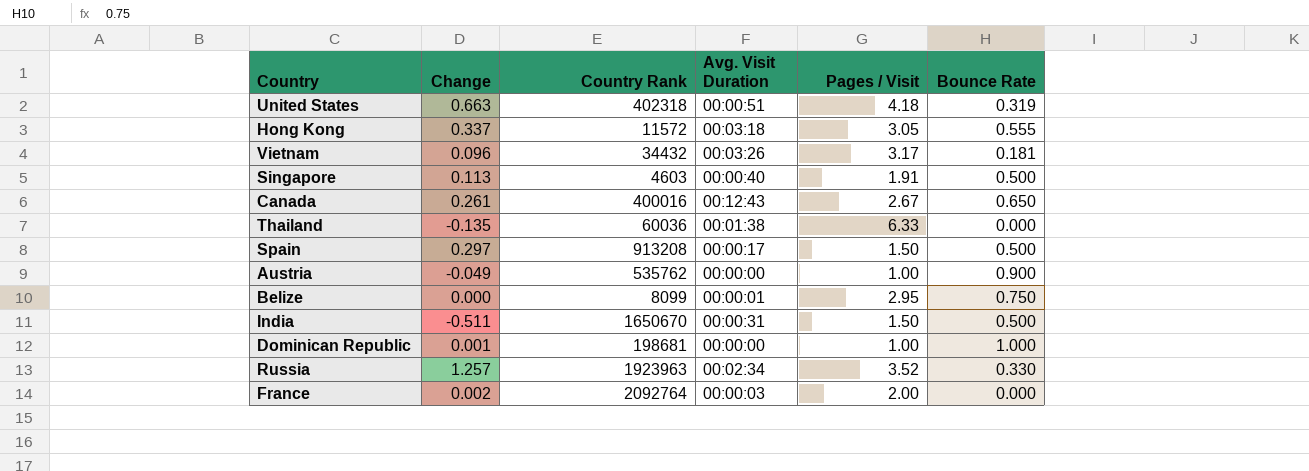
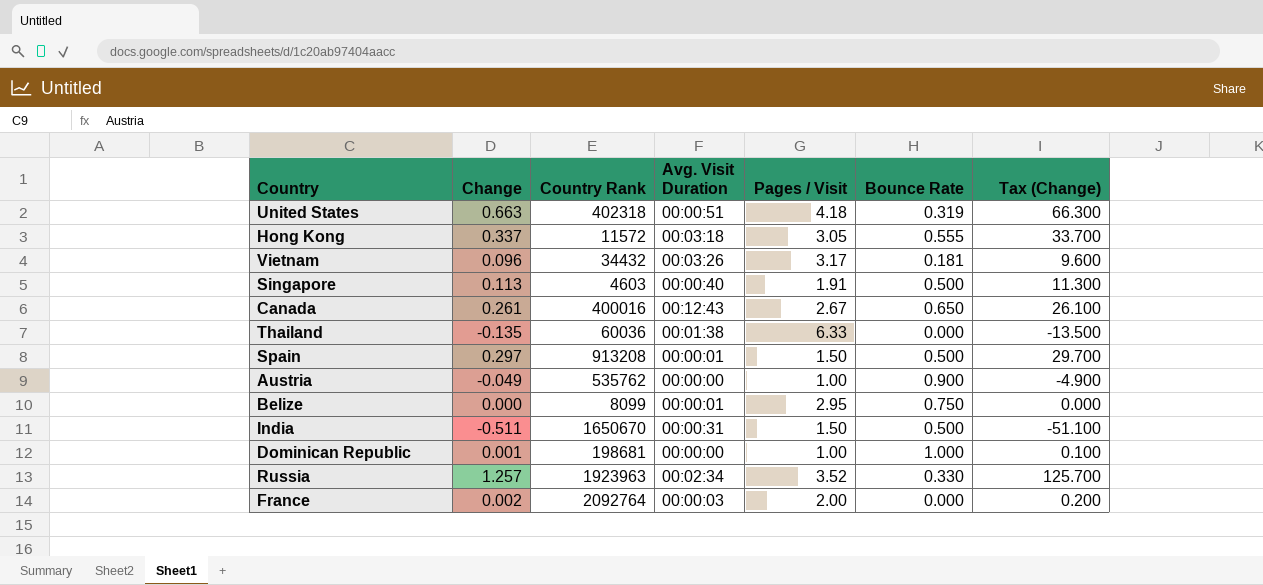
column Tax (Change) | formula: none -> [Change] * 100
Spain | Avg. Visit Duration: 00:00:17 -> 00:00:01

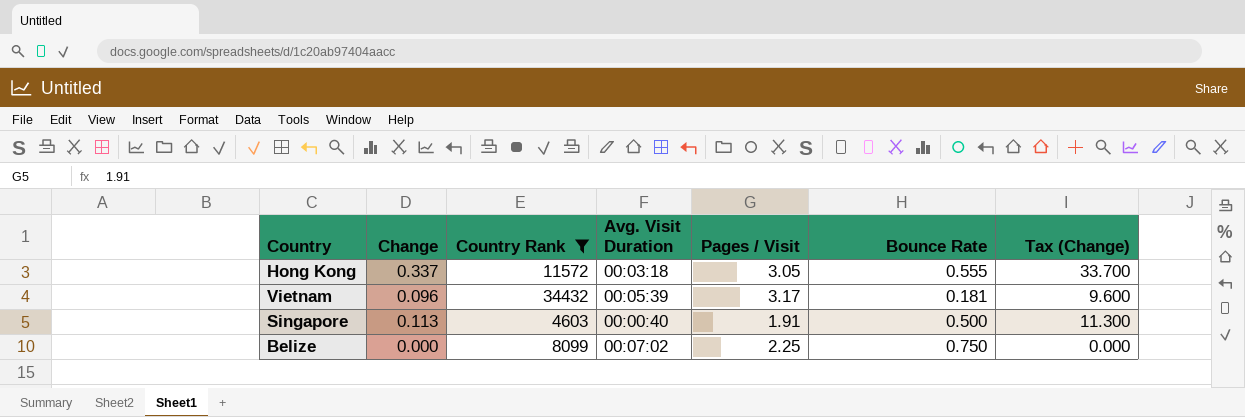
filter: none -> Country Rank <= 34432
Vietnam | Avg. Visit Duration: 00:03:26 -> 00:05:39
Belize | Avg. Visit Duration: 00:00:01 -> 00:07:02
Belize | Pages / Visit: 2.95 -> 2.25

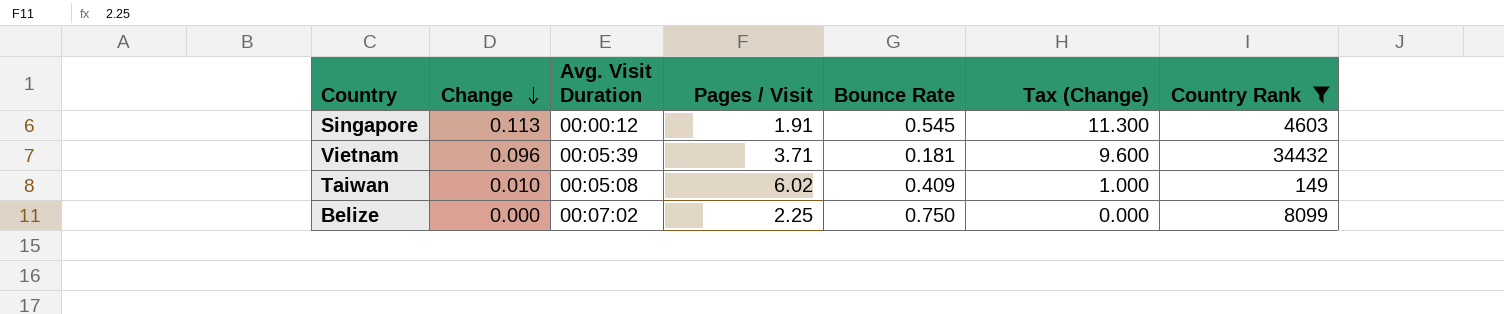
row order: none -> Change descending
column Country Rank | position: 3 -> 7
row Hong Kong: 0.337 | 11572 | 00:03:18 | 3.05 | 0.555 | 33.700 -> none
Singapore | Avg. Visit Duration: 00:00:40 -> 00:00:12
Singapore | Bounce Rate: 0.500 -> 0.545
Vietnam | Pages / Visit: 3.17 -> 3.71
row Taiwan: none -> 0.010 | 00:05:08 | 6.02 | 0.409 | 1.000 | 149

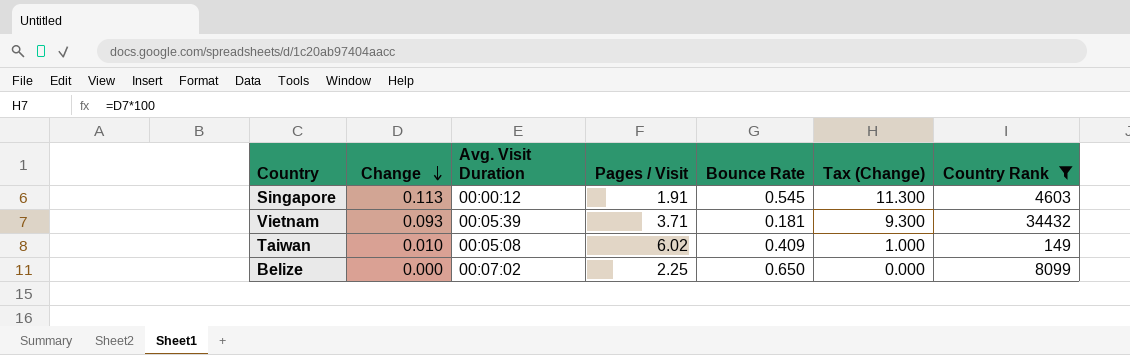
Vietnam | Change: 0.096 -> 0.093
Vietnam | Tax (Change): 9.600 -> 9.300
Belize | Bounce Rate: 0.750 -> 0.650

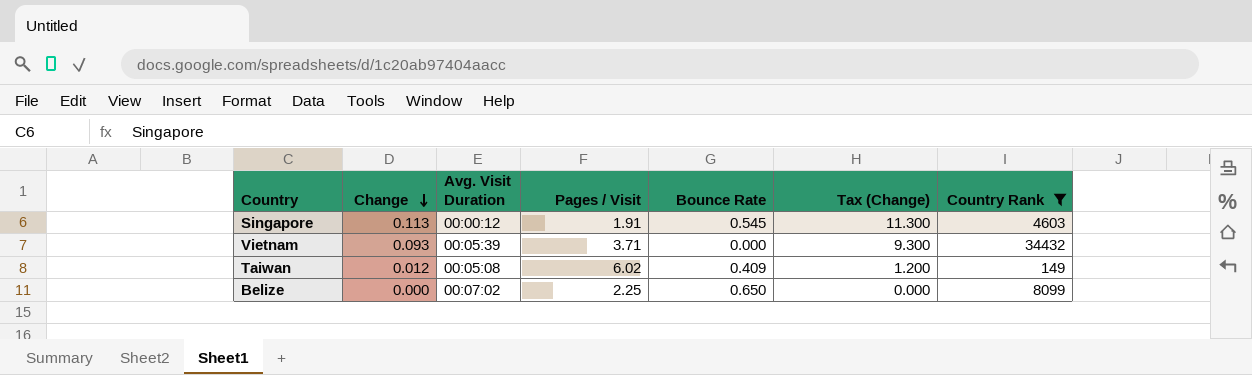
Vietnam | Bounce Rate: 0.181 -> 0.000
Taiwan | Change: 0.010 -> 0.012
Taiwan | Tax (Change): 1.000 -> 1.200

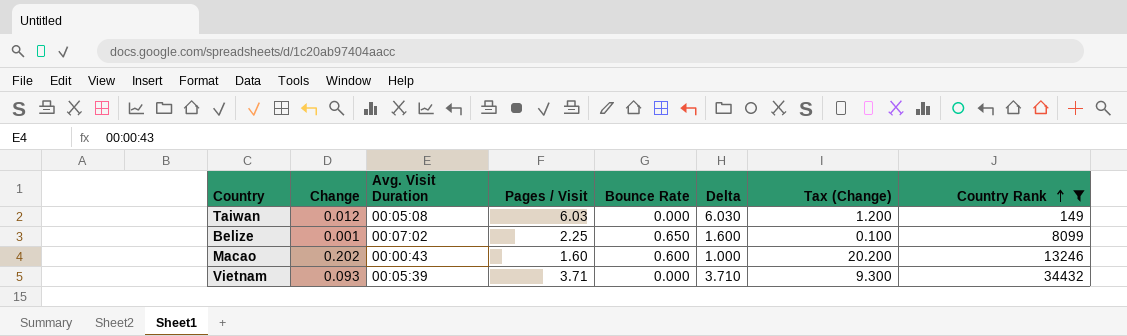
row order: Change descending -> Country Rank ascending
column Delta | formula: none -> [Pages / Visit] - [Bounce Rate]
row Singapore: 0.113 | 00:00:12 | 1.91 | 0.545 | 11.300 | 4603 -> none
Taiwan | Pages / Visit: 6.02 -> 6.03
Taiwan | Bounce Rate: 0.409 -> 0.000
Belize | Change: 0.000 -> 0.001
Belize | Tax (Change): 0.000 -> 0.100
row Macao: none -> 0.202 | 00:00:43 | 1.60 | 0.600 | 1.000 | 20.200 | 13246

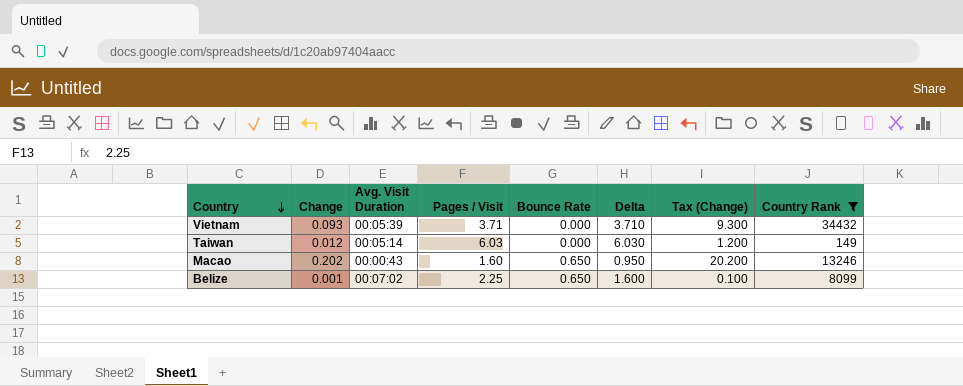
row order: Country Rank ascending -> Country descending
Taiwan | Avg. Visit Duration: 00:05:08 -> 00:05:14
Macao | Bounce Rate: 0.600 -> 0.650
Macao | Delta: 1.000 -> 0.950

